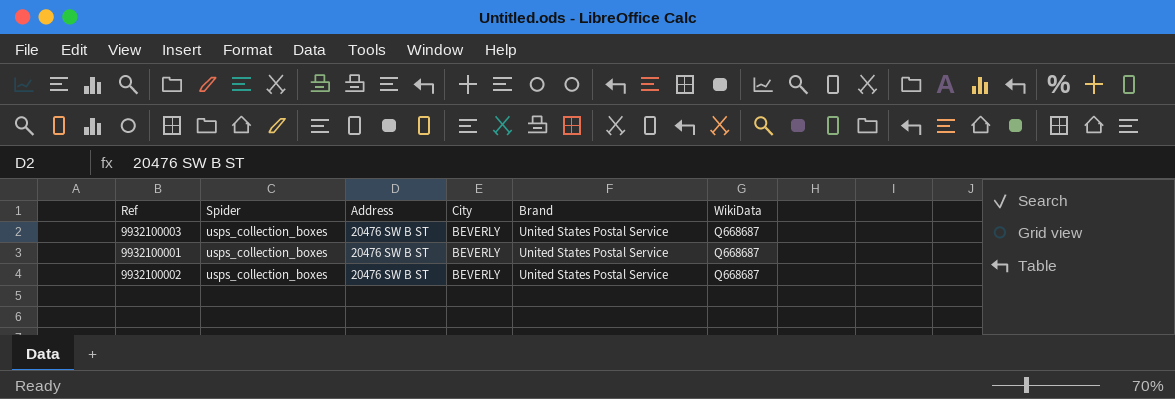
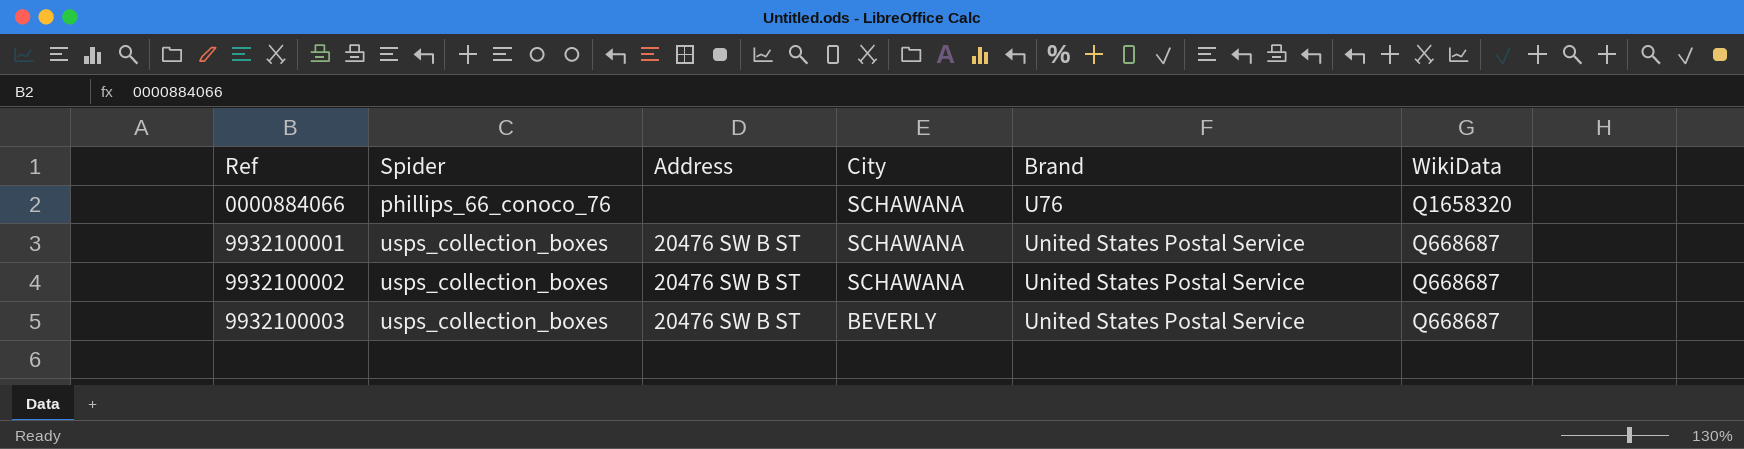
row order: none -> Ref ascending
row 0000884066: none -> phillips_66_conoco_76 | none | SCHAWANA | U76 | Q1658320
9932100001 | City: BEVERLY -> SCHAWANA
9932100002 | City: BEVERLY -> SCHAWANA

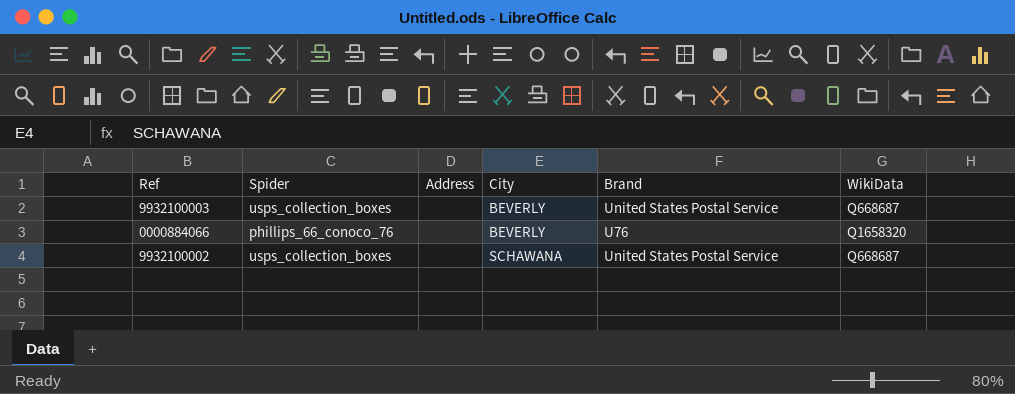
row order: Ref ascending -> City ascending
row 9932100001: usps_collection_boxes | 20476 SW B ST | SCHAWANA | United States Postal Service | Q668687 -> none
9932100003 | Address: 20476 SW B ST -> none
0000884066 | City: SCHAWANA -> BEVERLY
9932100002 | Address: 20476 SW B ST -> none

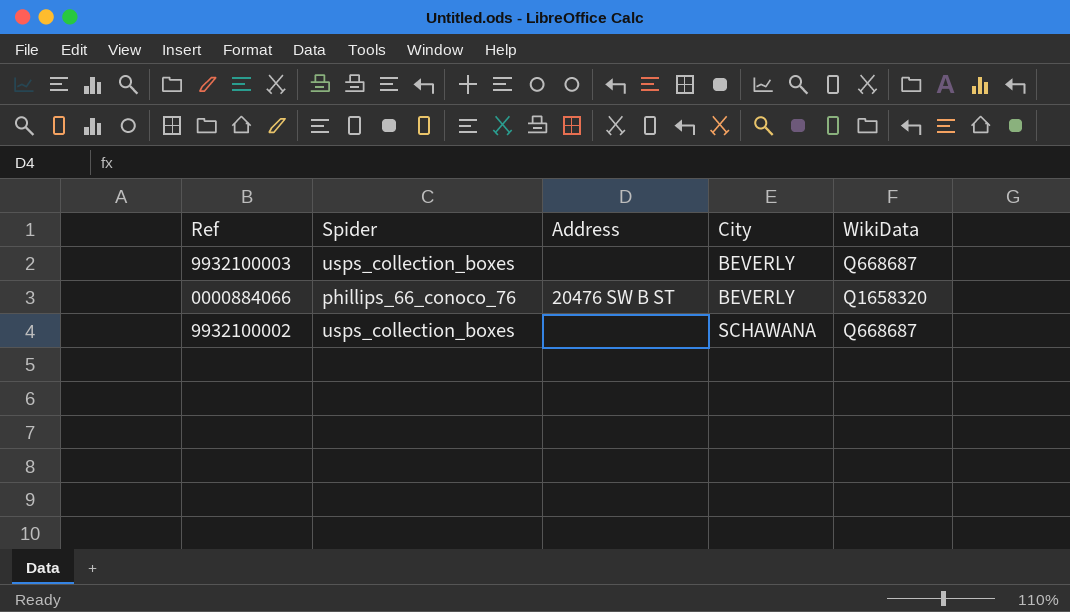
column Brand | position: 5 -> none
0000884066 | Address: none -> 20476 SW B ST

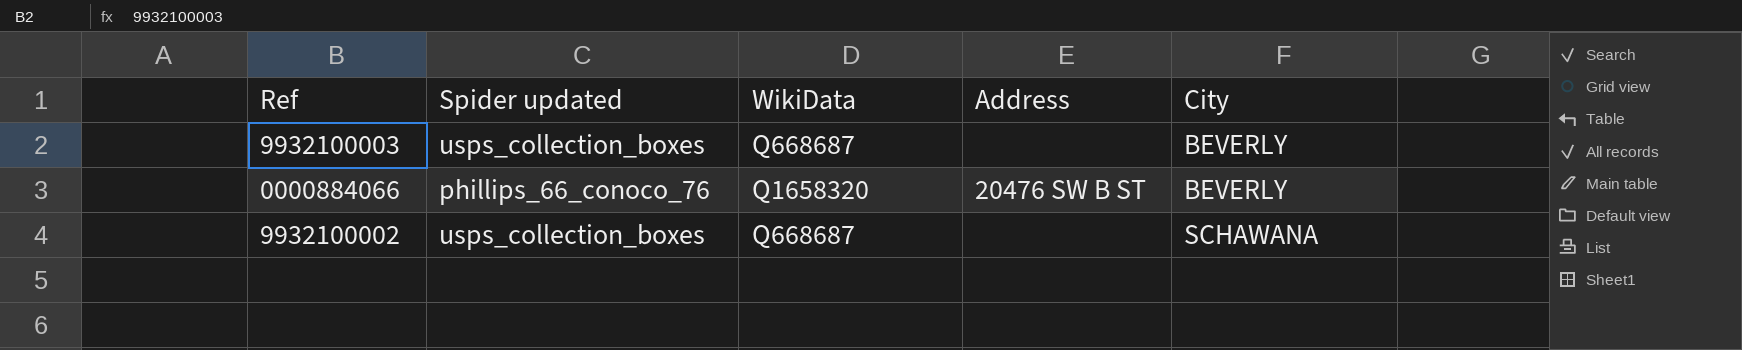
column name: Spider -> Spider updated
column WikiData | position: 5 -> 3

